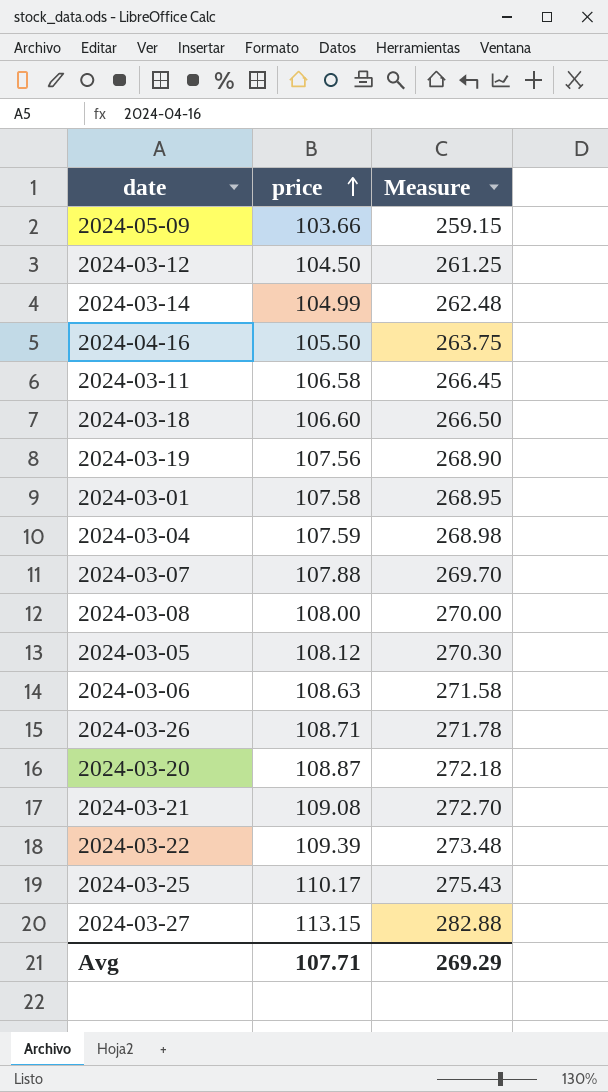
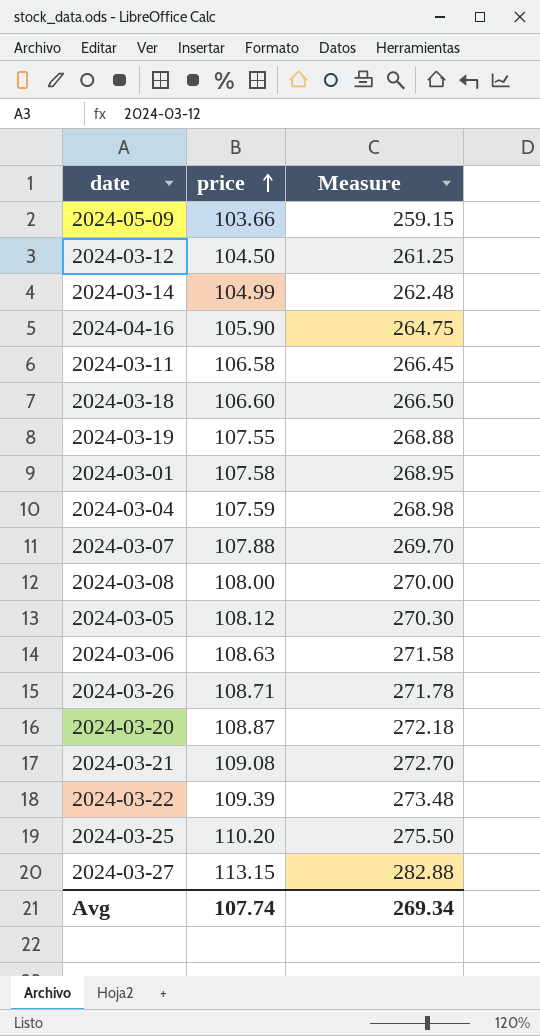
2024-04-16 | price: 105.50 -> 105.90
2024-04-16 | Measure: 263.75 -> 264.75
2024-03-19 | price: 107.56 -> 107.55
2024-03-19 | Measure: 268.90 -> 268.88
2024-03-25 | price: 110.17 -> 110.20
2024-03-25 | Measure: 275.43 -> 275.50
Avg | price: 107.71 -> 107.74
Avg | Measure: 269.29 -> 269.34

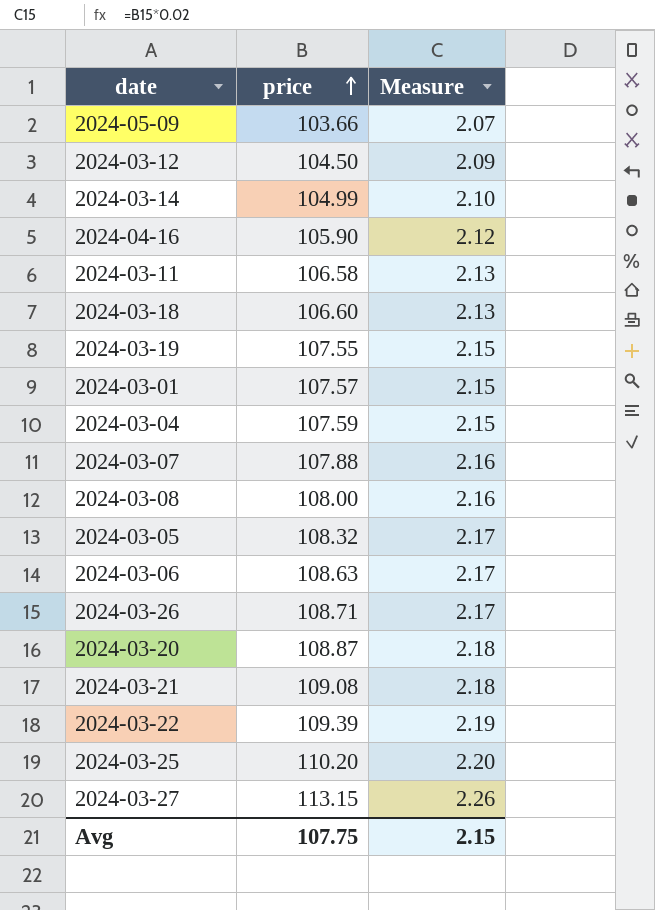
column Measure | formula: [price] * 2.5 -> [price] * 0.02
2024-03-01 | price: 107.58 -> 107.57
2024-03-05 | price: 108.12 -> 108.32
Avg | price: 107.74 -> 107.75
Avg | Measure: 269.34 -> 2.15

